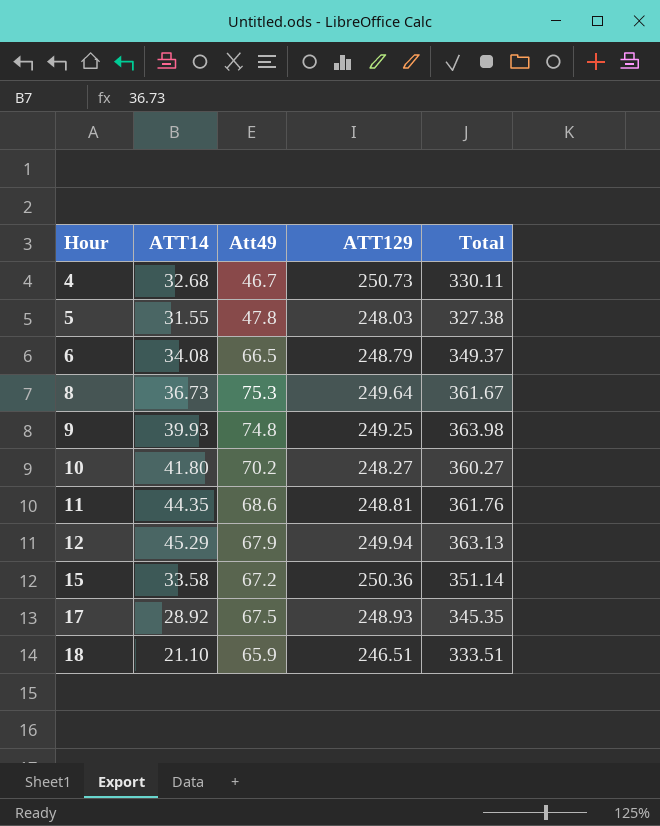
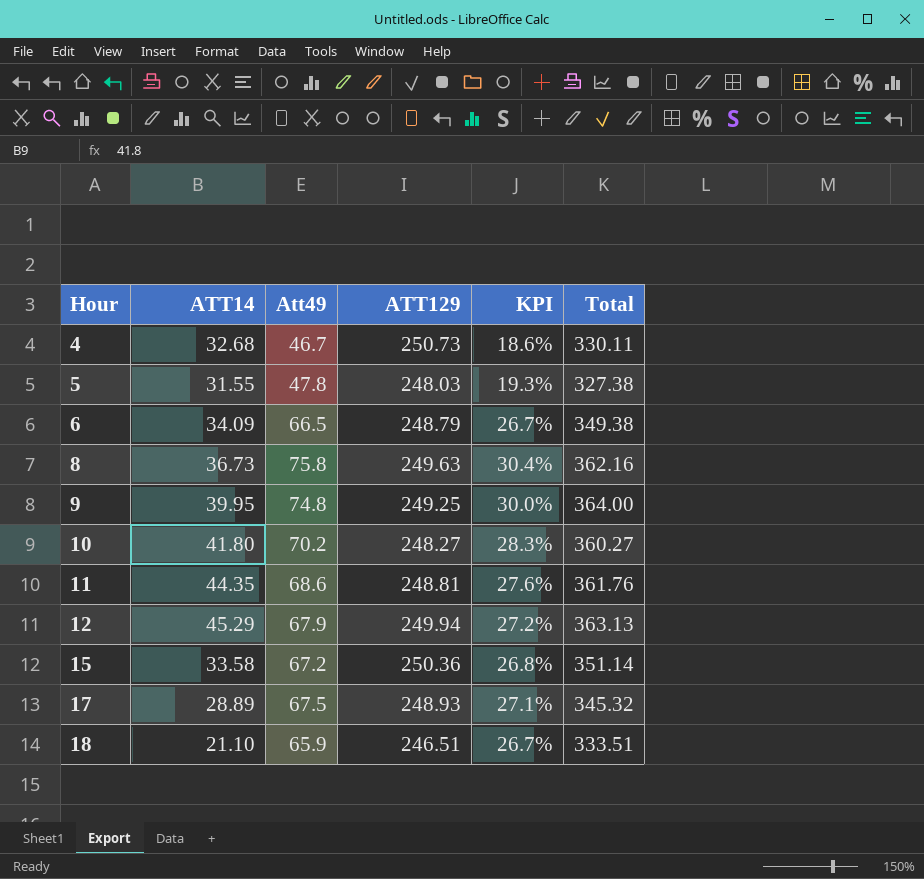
column KPI | formula: none -> [Att49] / [ATT129]
6 | ATT14: 34.08 -> 34.09
6 | Total: 349.37 -> 349.38
8 | Att49: 75.3 -> 75.8
8 | ATT129: 249.64 -> 249.63
8 | Total: 361.67 -> 362.16
9 | ATT14: 39.93 -> 39.95
9 | Total: 363.98 -> 364.00
17 | ATT14: 28.92 -> 28.89
17 | Total: 345.35 -> 345.32

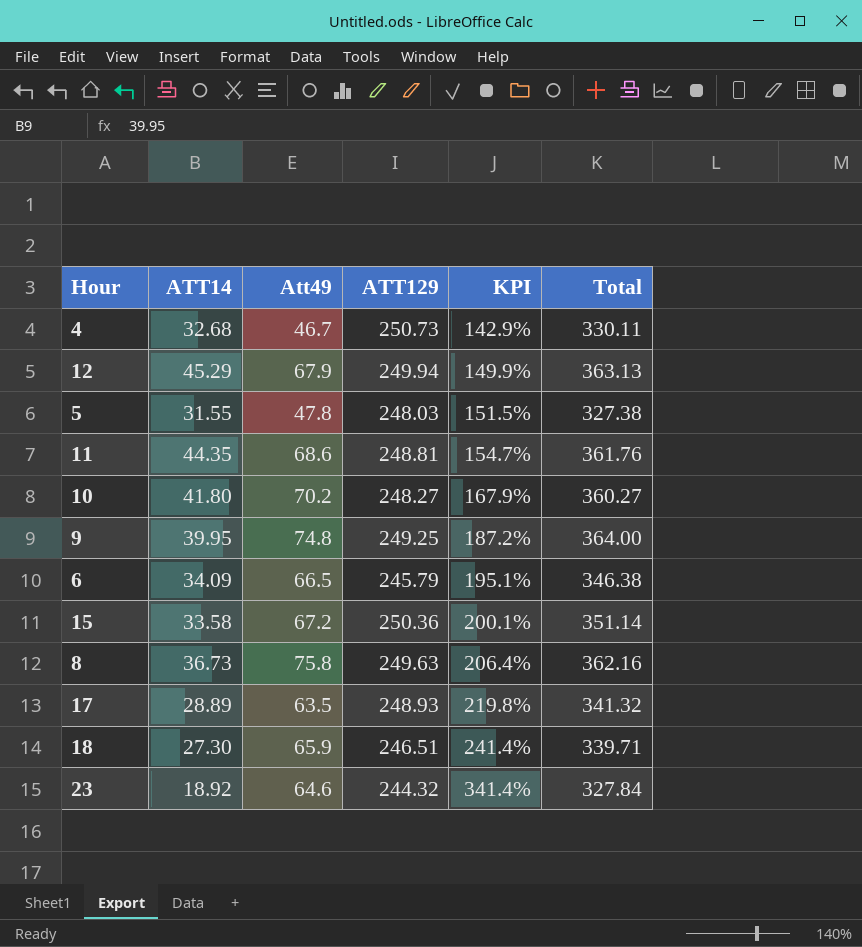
row order: Hour ascending -> KPI ascending
column KPI | formula: [Att49] / [ATT129] -> [Att49] / [ATT14]
6 | ATT129: 248.79 -> 245.79
6 | Total: 349.38 -> 346.38
17 | Att49: 67.5 -> 63.5
17 | Total: 345.32 -> 341.32
18 | ATT14: 21.10 -> 27.30
18 | Total: 333.51 -> 339.71
row 23: none -> 18.92 | 64.6 | 244.32 | 341.4% | 327.84

